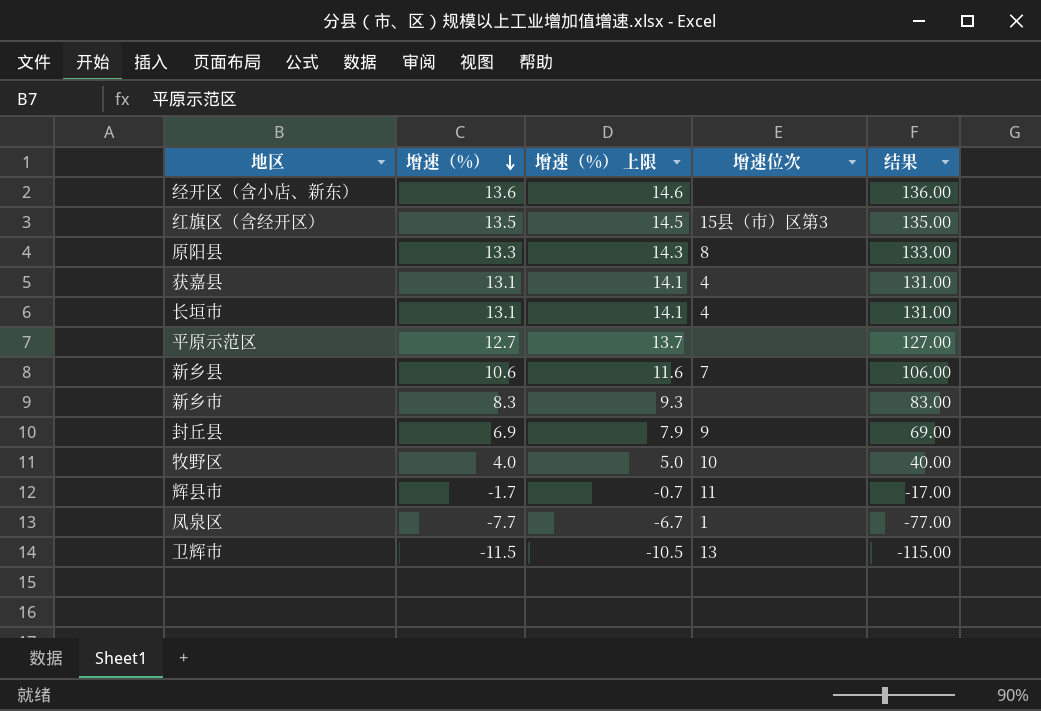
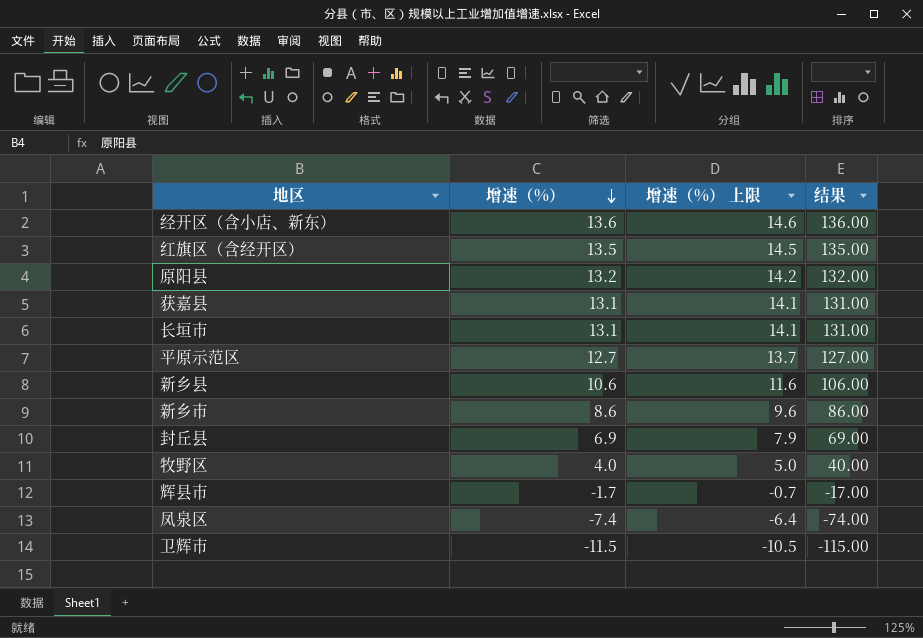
column 增速位次 | position: 4 -> none
原阳县 | 增速（%）: 13.3 -> 13.2
原阳县 | 增速（%） 上限: 14.3 -> 14.2
原阳县 | 结果: 133.00 -> 132.00
新乡市 | 增速（%）: 8.3 -> 8.6
新乡市 | 增速（%） 上限: 9.3 -> 9.6
新乡市 | 结果: 83.00 -> 86.00
凤泉区 | 增速（%）: -7.7 -> -7.4
凤泉区 | 增速（%） 上限: -6.7 -> -6.4
凤泉区 | 结果: -77.00 -> -74.00

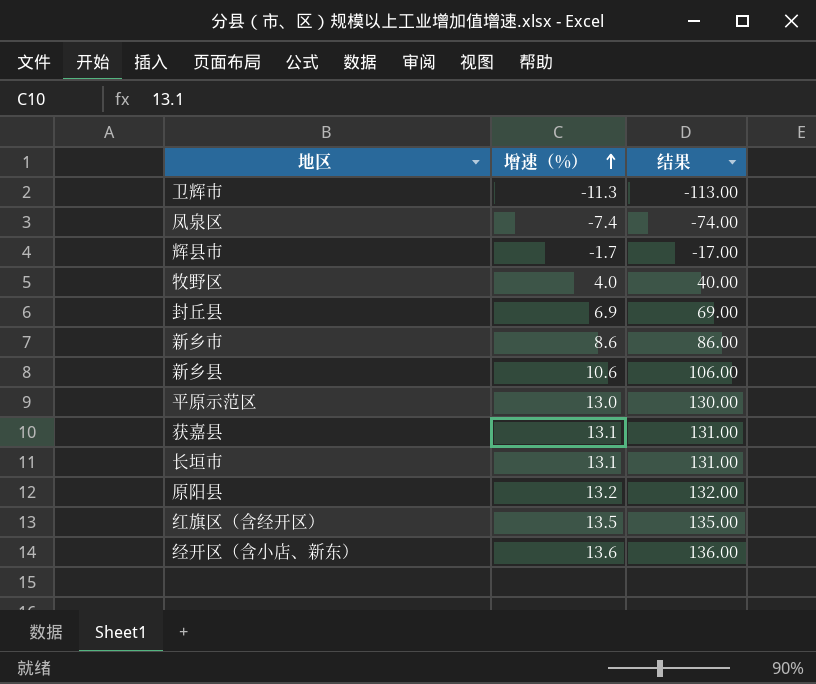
row order: 增速（%） descending -> 增速（%） ascending
column 增速（%） 上限 | formula: [增速（%）] + 1 -> none
卫辉市 | 增速（%）: -11.5 -> -11.3
卫辉市 | 结果: -115.00 -> -113.00
平原示范区 | 增速（%）: 12.7 -> 13.0
平原示范区 | 结果: 127.00 -> 130.00

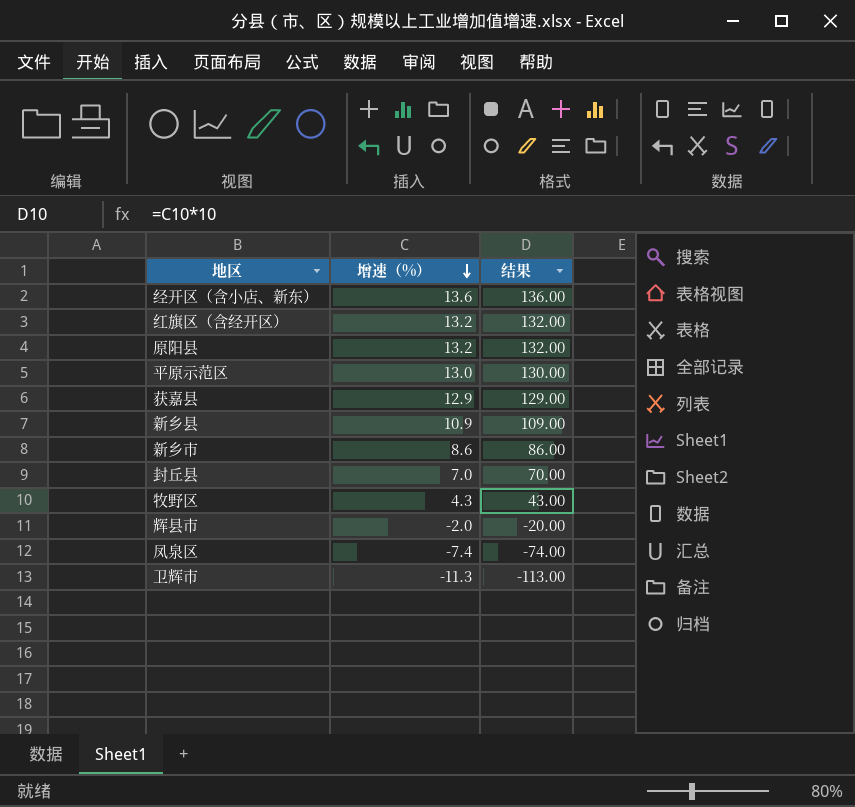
row order: 增速（%） ascending -> 增速（%） descending
row 长垣市: 13.1 | 131.00 -> none
红旗区（含经开区） | 增速（%）: 13.5 -> 13.2
红旗区（含经开区） | 结果: 135.00 -> 132.00
获嘉县 | 增速（%）: 13.1 -> 12.9
获嘉县 | 结果: 131.00 -> 129.00
新乡县 | 增速（%）: 10.6 -> 10.9
新乡县 | 结果: 106.00 -> 109.00
封丘县 | 增速（%）: 6.9 -> 7.0
封丘县 | 结果: 69.00 -> 70.00
牧野区 | 增速（%）: 4.0 -> 4.3
牧野区 | 结果: 40.00 -> 43.00
辉县市 | 增速（%）: -1.7 -> -2.0
辉县市 | 结果: -17.00 -> -20.00

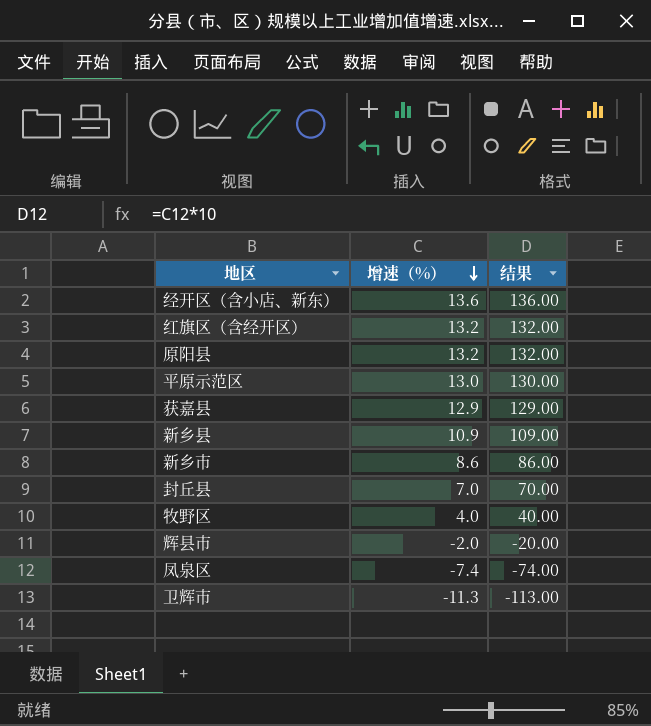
牧野区 | 增速（%）: 4.3 -> 4.0
牧野区 | 结果: 43.00 -> 40.00

